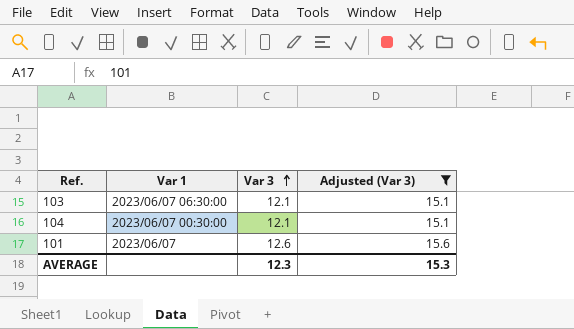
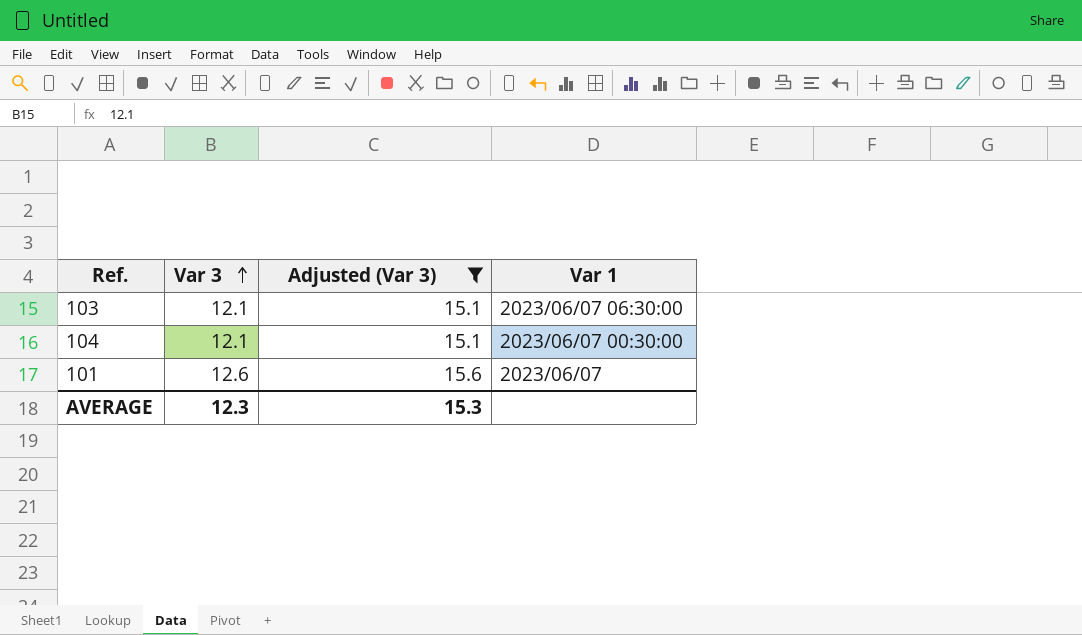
column Var 1 | position: 2 -> 4

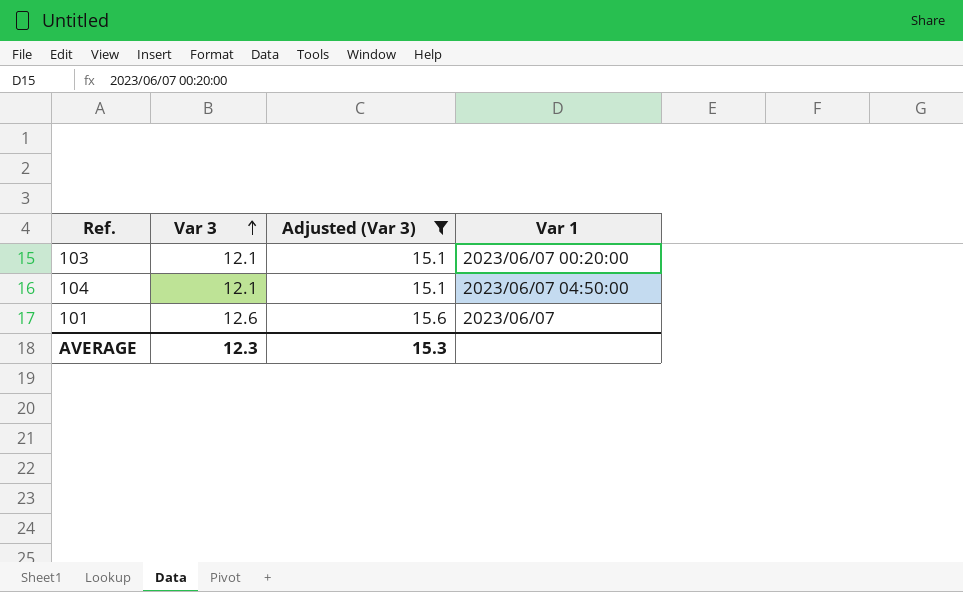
103 | Var 1: 2023/06/07 06:30:00 -> 2023/06/07 00:20:00
104 | Var 1: 2023/06/07 00:30:00 -> 2023/06/07 04:50:00

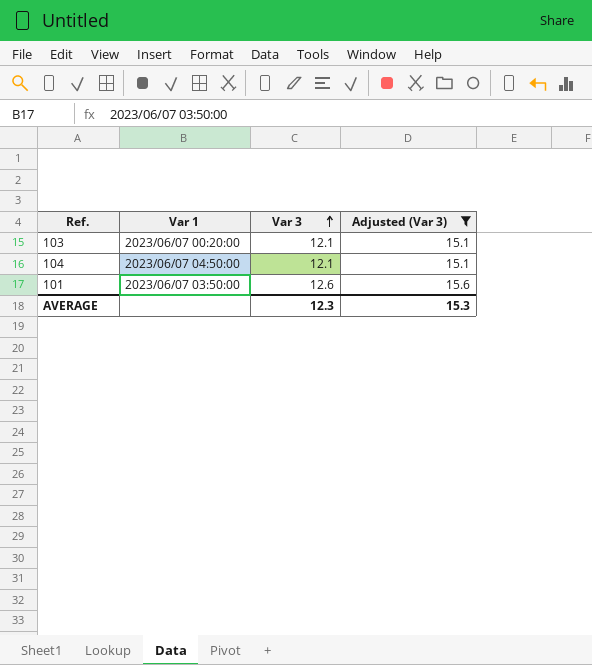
column Var 1 | position: 4 -> 2
101 | Var 1: 2023/06/07 -> 2023/06/07 03:50:00

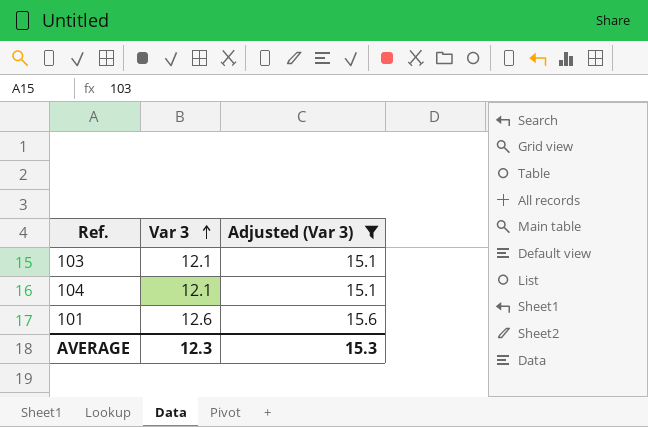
column Var 1 | position: 2 -> none

